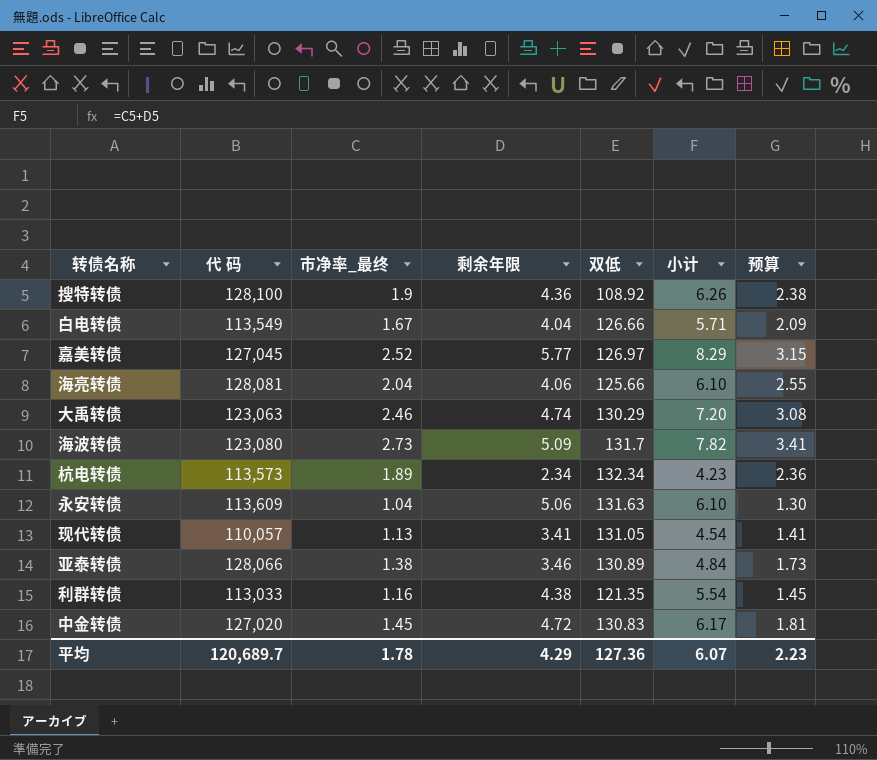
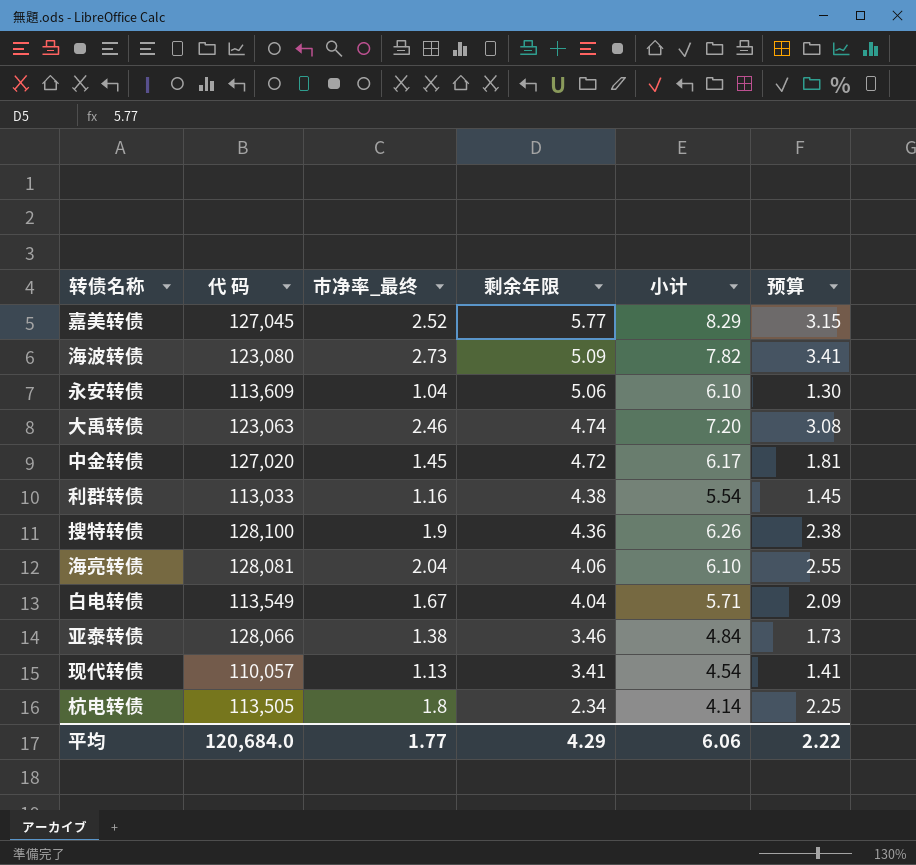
row order: none -> 剩余年限 descending
column 双低 | position: 5 -> none
杭电转债 | 代 码: 113,573 -> 113,505
杭电转债 | 市净率_最终: 1.89 -> 1.8
杭电转债 | 小计: 4.23 -> 4.14
杭电转债 | 预算: 2.36 -> 2.25
平均 | 代 码: 120,689.7 -> 120,684.0
平均 | 市净率_最终: 1.78 -> 1.77
平均 | 小计: 6.07 -> 6.06
平均 | 预算: 2.23 -> 2.22

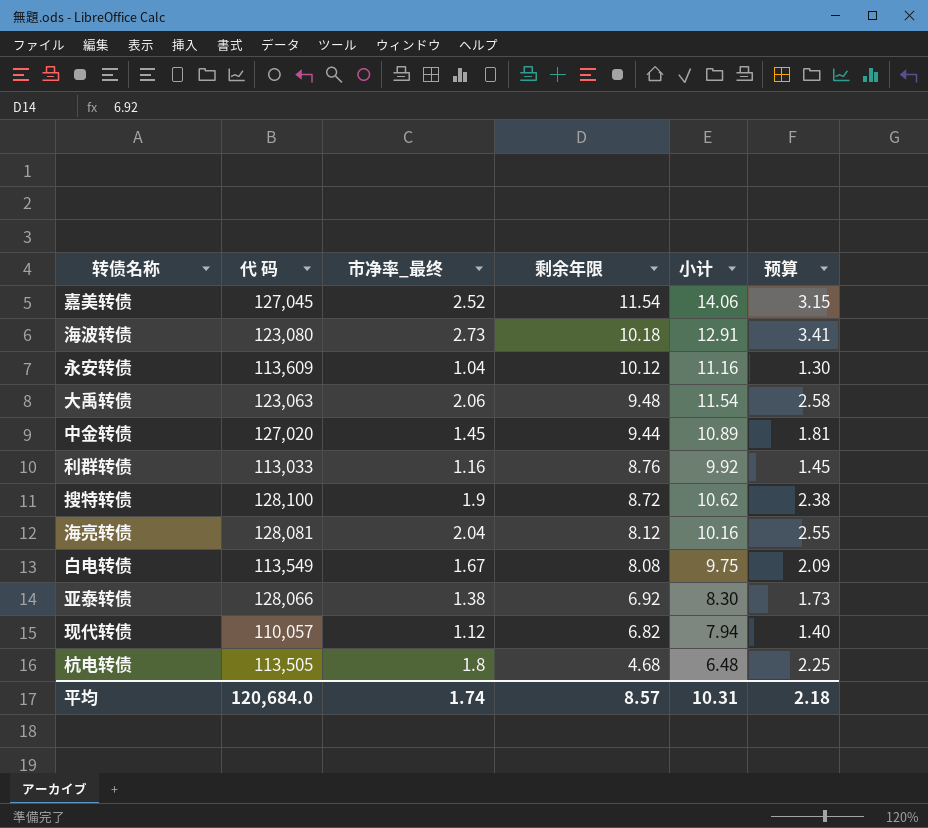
嘉美转债 | 剩余年限: 5.77 -> 11.54
嘉美转债 | 小计: 8.29 -> 14.06
海波转债 | 剩余年限: 5.09 -> 10.18
海波转债 | 小计: 7.82 -> 12.91
永安转债 | 剩余年限: 5.06 -> 10.12
永安转债 | 小计: 6.10 -> 11.16
大禹转债 | 市净率_最终: 2.46 -> 2.06
大禹转债 | 剩余年限: 4.74 -> 9.48
大禹转债 | 小计: 7.20 -> 11.54
大禹转债 | 预算: 3.08 -> 2.58
中金转债 | 剩余年限: 4.72 -> 9.44
中金转债 | 小计: 6.17 -> 10.89
利群转债 | 剩余年限: 4.38 -> 8.76
利群转债 | 小计: 5.54 -> 9.92
搜特转债 | 剩余年限: 4.36 -> 8.72
搜特转债 | 小计: 6.26 -> 10.62
海亮转债 | 剩余年限: 4.06 -> 8.12
海亮转债 | 小计: 6.10 -> 10.16
白电转债 | 剩余年限: 4.04 -> 8.08
白电转债 | 小计: 5.71 -> 9.75
亚泰转债 | 剩余年限: 3.46 -> 6.92
亚泰转债 | 小计: 4.84 -> 8.30
现代转债 | 市净率_最终: 1.13 -> 1.12
现代转债 | 剩余年限: 3.41 -> 6.82
现代转债 | 小计: 4.54 -> 7.94
现代转债 | 预算: 1.41 -> 1.40
杭电转债 | 剩余年限: 2.34 -> 4.68
杭电转债 | 小计: 4.14 -> 6.48
平均 | 市净率_最终: 1.77 -> 1.74
平均 | 剩余年限: 4.29 -> 8.57
平均 | 小计: 6.06 -> 10.31
平均 | 预算: 2.22 -> 2.18

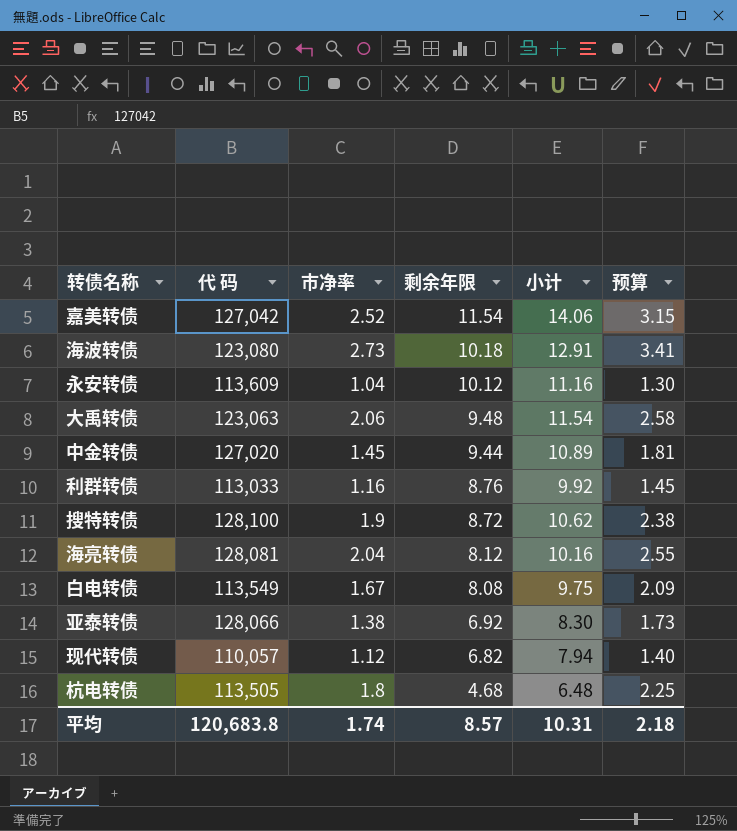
column name: 市净率_最终 -> 市净率
嘉美转债 | 代 码: 127,045 -> 127,042
平均 | 代 码: 120,684.0 -> 120,683.8

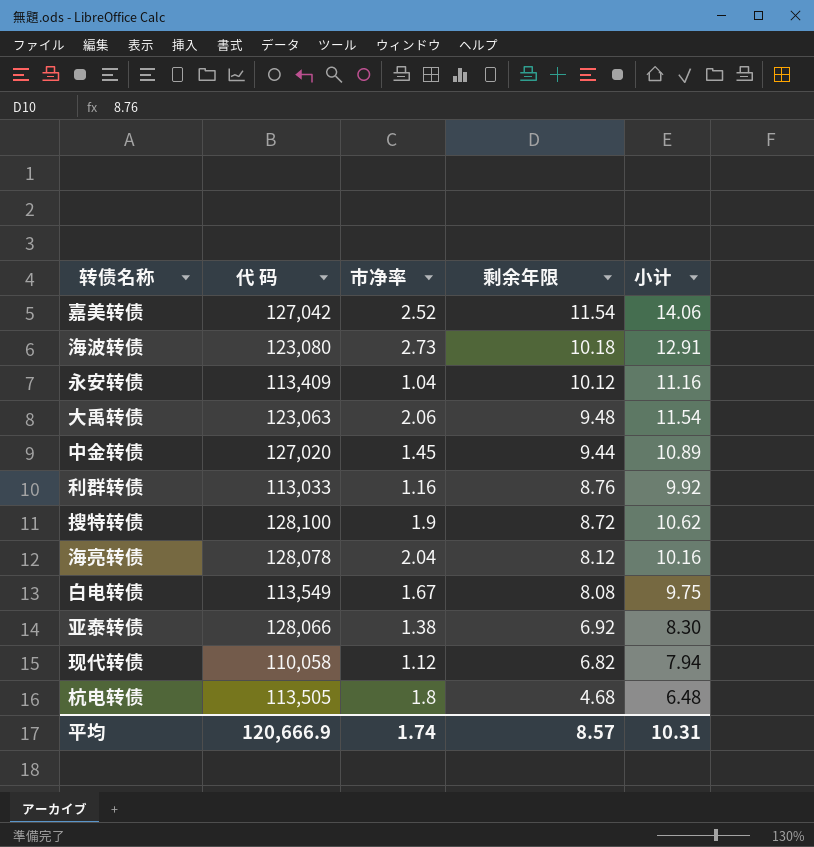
column 预算 | formula: [市净率] * 1.25 -> none
永安转债 | 代 码: 113,609 -> 113,409
海亮转债 | 代 码: 128,081 -> 128,078
现代转债 | 代 码: 110,057 -> 110,058
平均 | 代 码: 120,683.8 -> 120,666.9

